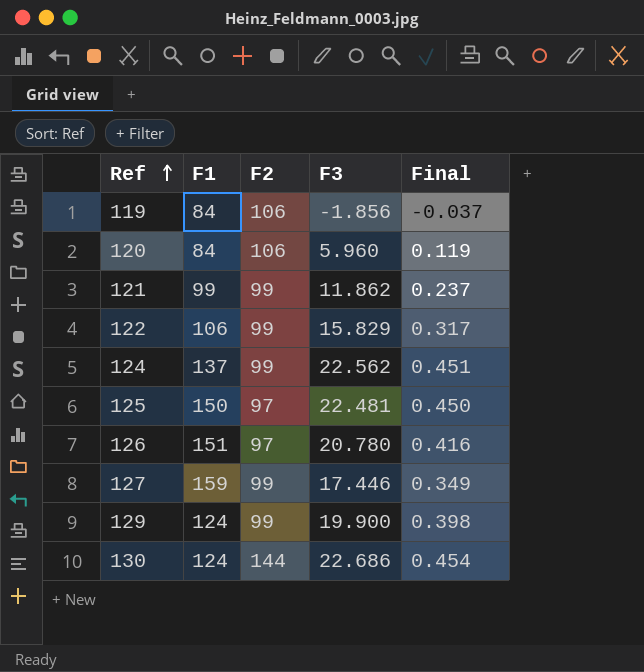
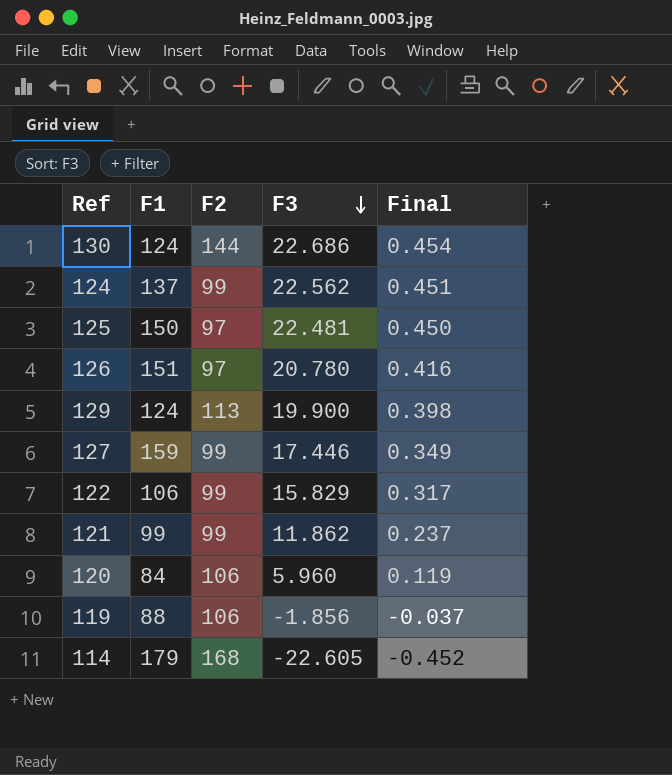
row order: Ref ascending -> F3 descending
129 | F2: 99 -> 113
119 | F1: 84 -> 88
row 114: none -> 179 | 168 | -22.605 | -0.452

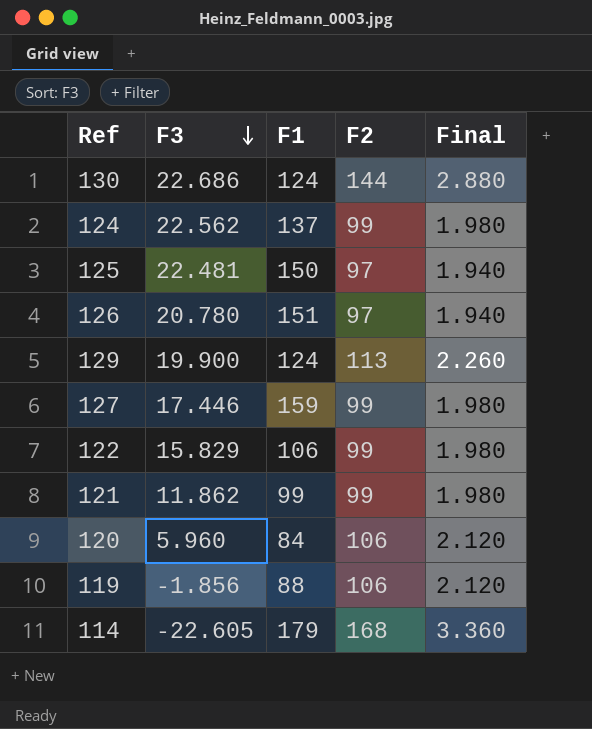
column F3 | position: 4 -> 2
column Final | formula: [F3] * 0.02 -> [F2] * 0.02

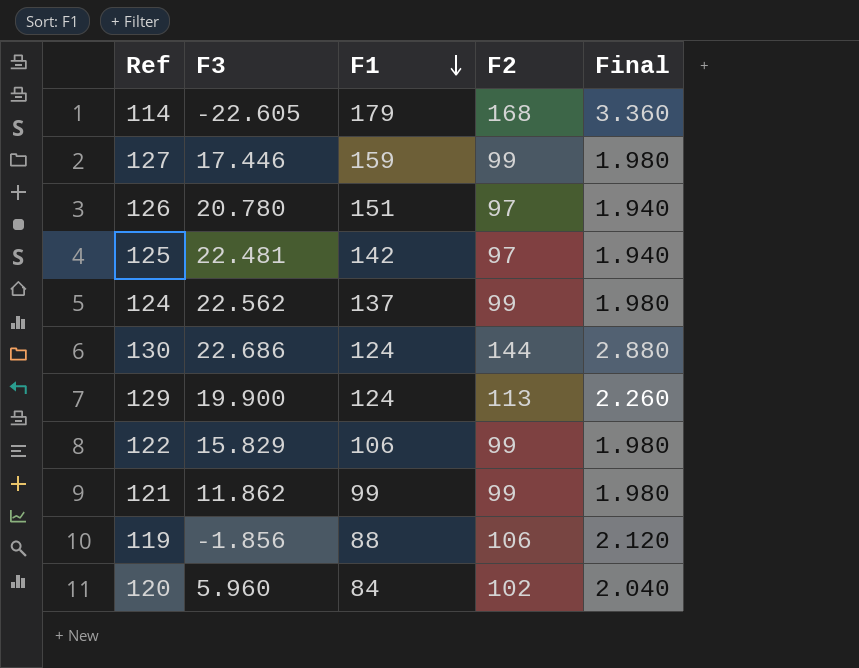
row order: F3 descending -> F1 descending
125 | F1: 150 -> 142
120 | F2: 106 -> 102
120 | Final: 2.120 -> 2.040

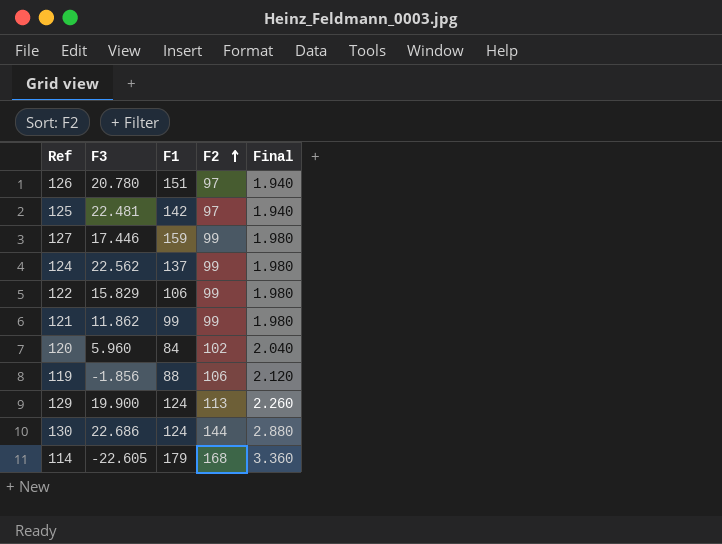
row order: F1 descending -> F2 ascending

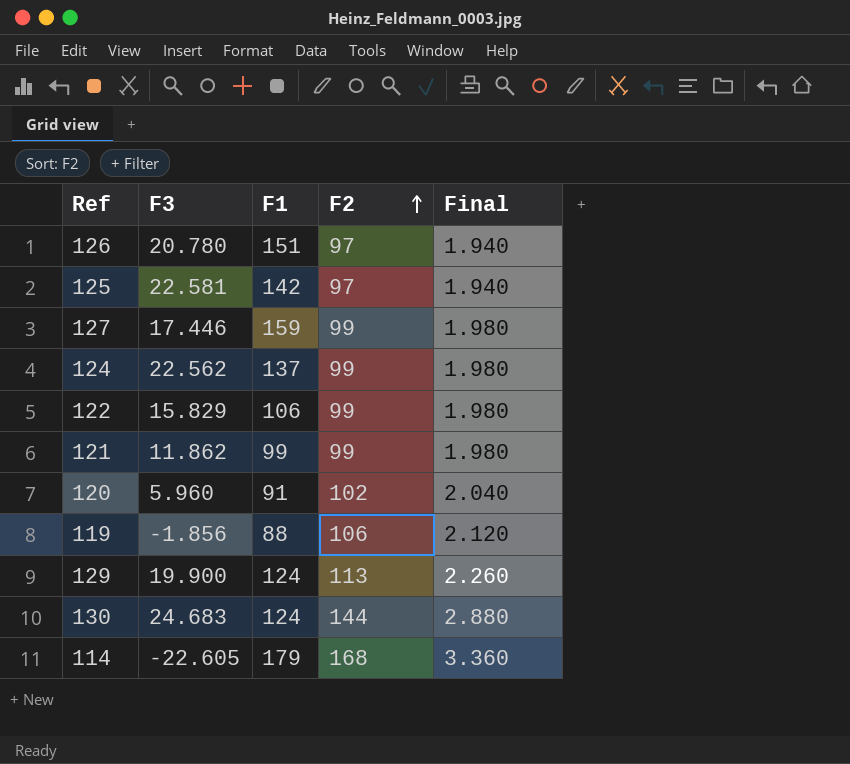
125 | F3: 22.481 -> 22.581
120 | F1: 84 -> 91
130 | F3: 22.686 -> 24.683

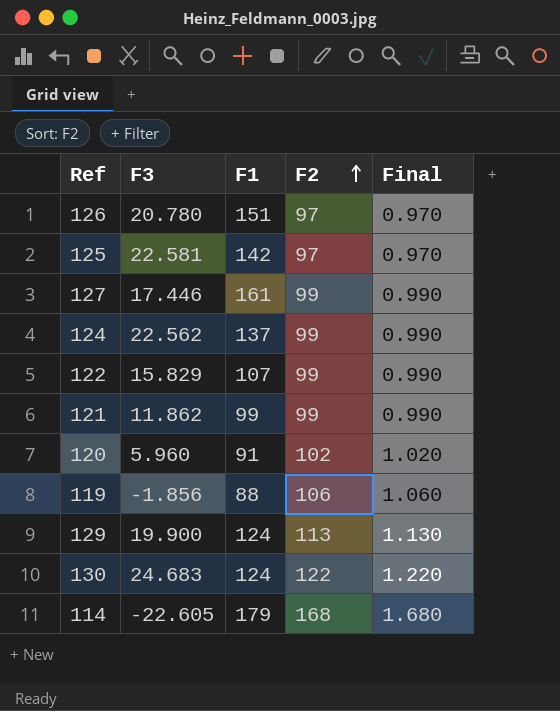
column Final | formula: [F2] * 0.02 -> [F2] * 0.01
127 | F1: 159 -> 161
122 | F1: 106 -> 107
130 | F2: 144 -> 122

